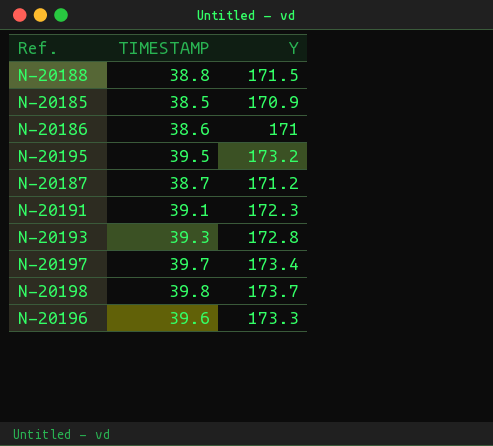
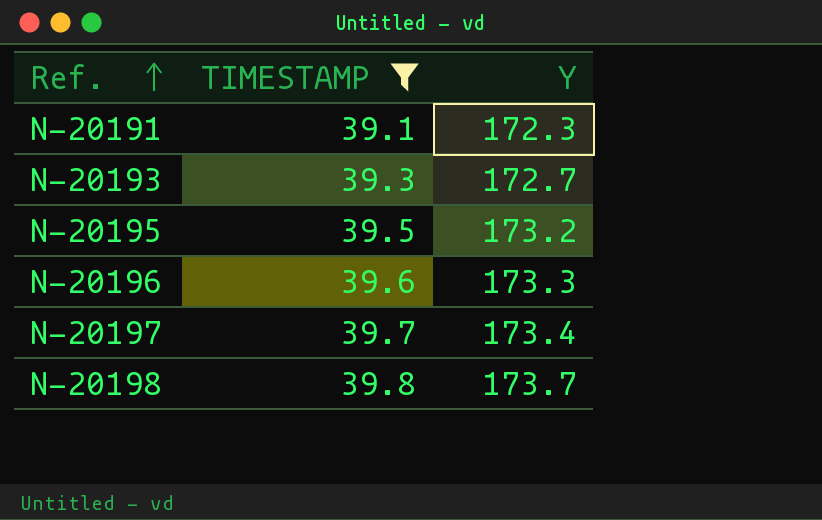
filter: none -> TIMESTAMP >= 39.1
row order: none -> Ref. ascending
N-20193 | Y: 172.8 -> 172.7

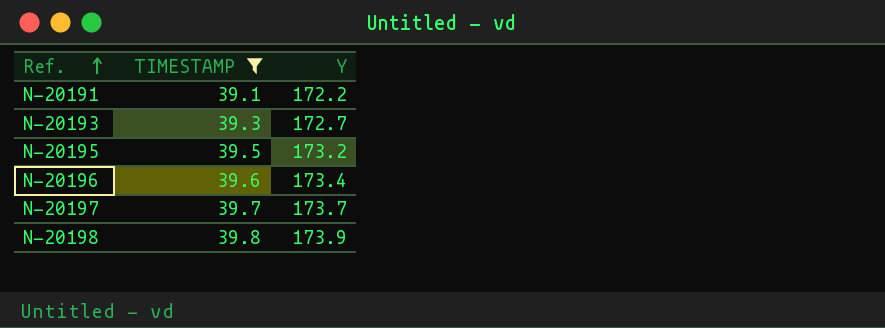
N-20191 | Y: 172.3 -> 172.2
N-20196 | Y: 173.3 -> 173.4
N-20197 | Y: 173.4 -> 173.7
N-20198 | Y: 173.7 -> 173.9

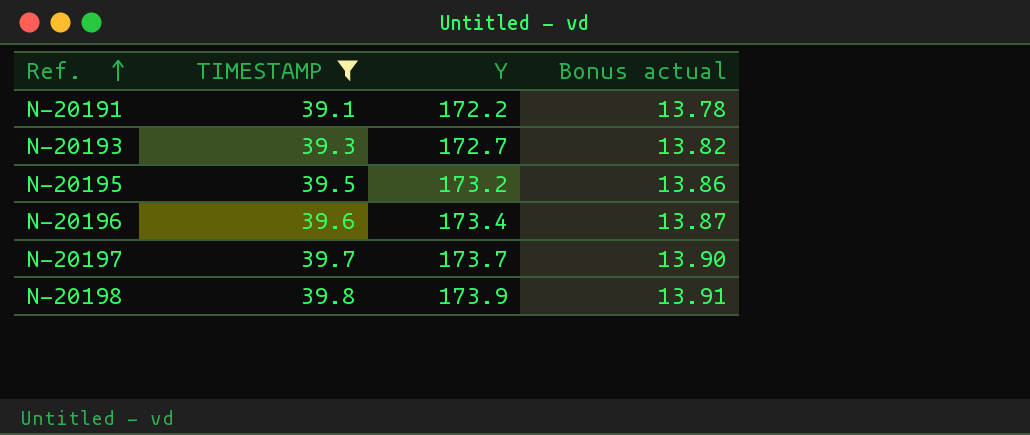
column Bonus actual | formula: none -> [Y] * 0.08

